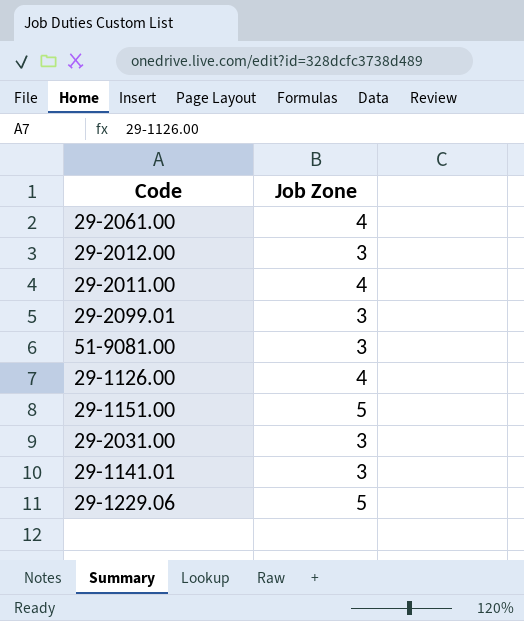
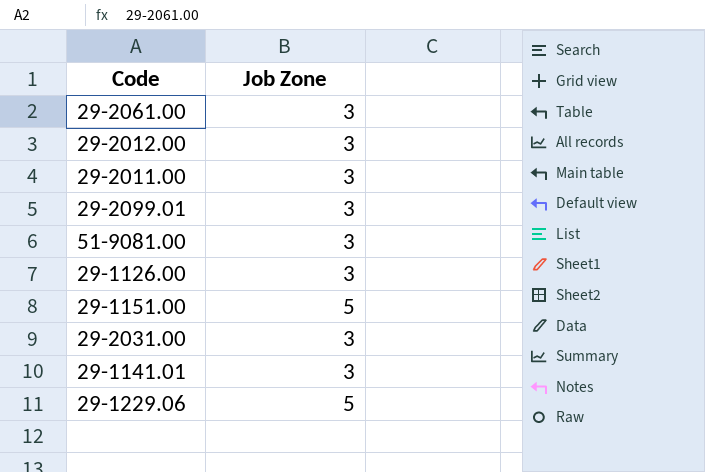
29-2061.00 | Job Zone: 4 -> 3
29-2011.00 | Job Zone: 4 -> 3
29-1126.00 | Job Zone: 4 -> 3

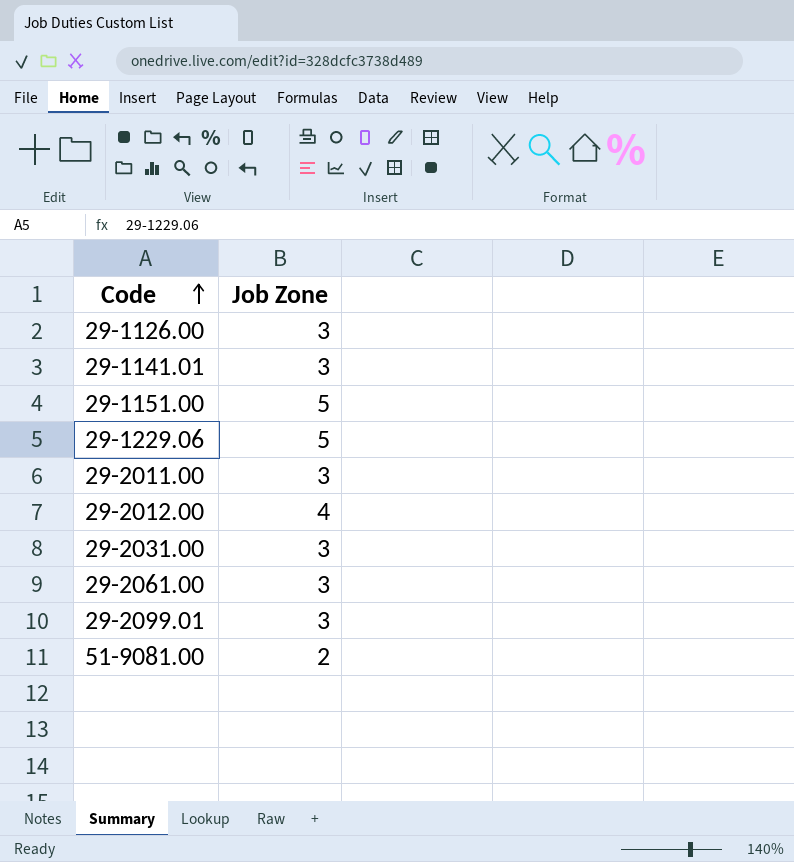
row order: none -> Code ascending
29-2012.00 | Job Zone: 3 -> 4
51-9081.00 | Job Zone: 3 -> 2

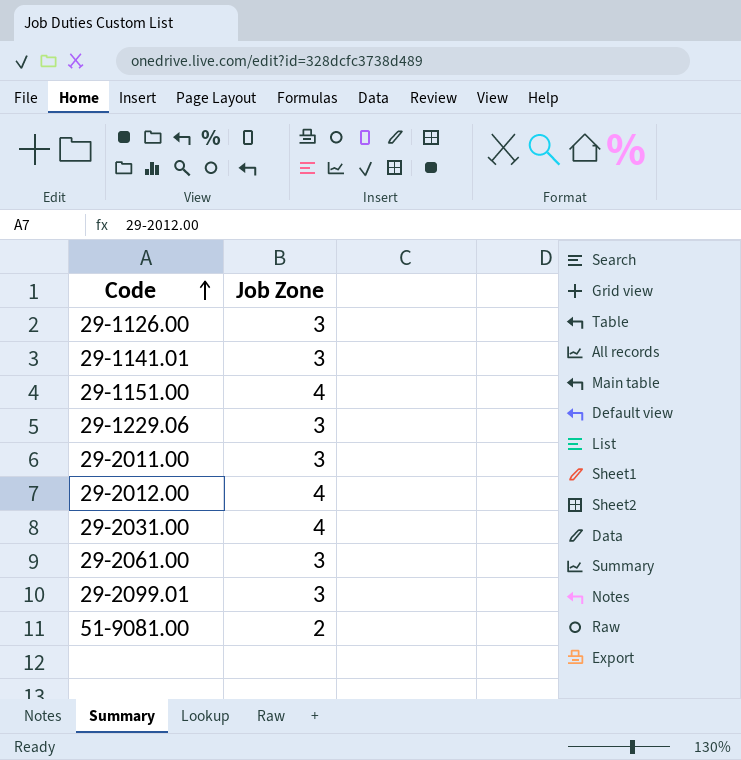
29-1151.00 | Job Zone: 5 -> 4
29-1229.06 | Job Zone: 5 -> 3
29-2031.00 | Job Zone: 3 -> 4

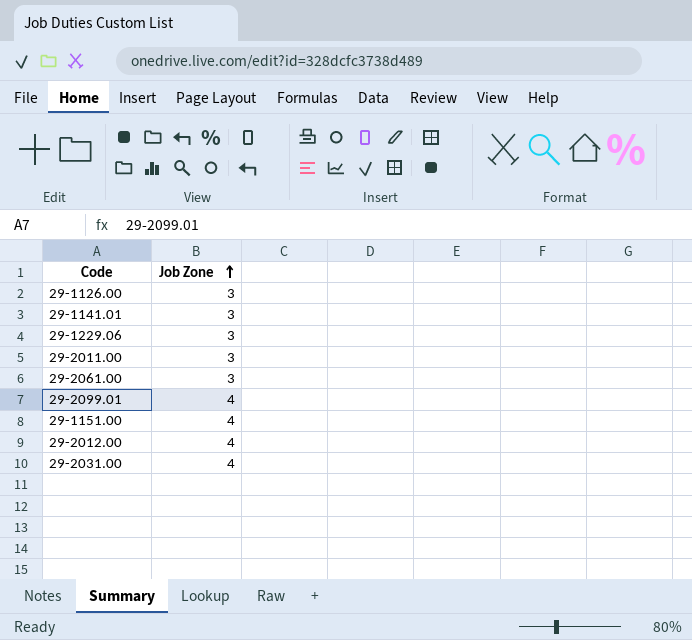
row order: Code ascending -> Job Zone ascending
row 51-9081.00: 2 -> none
29-2099.01 | Job Zone: 3 -> 4

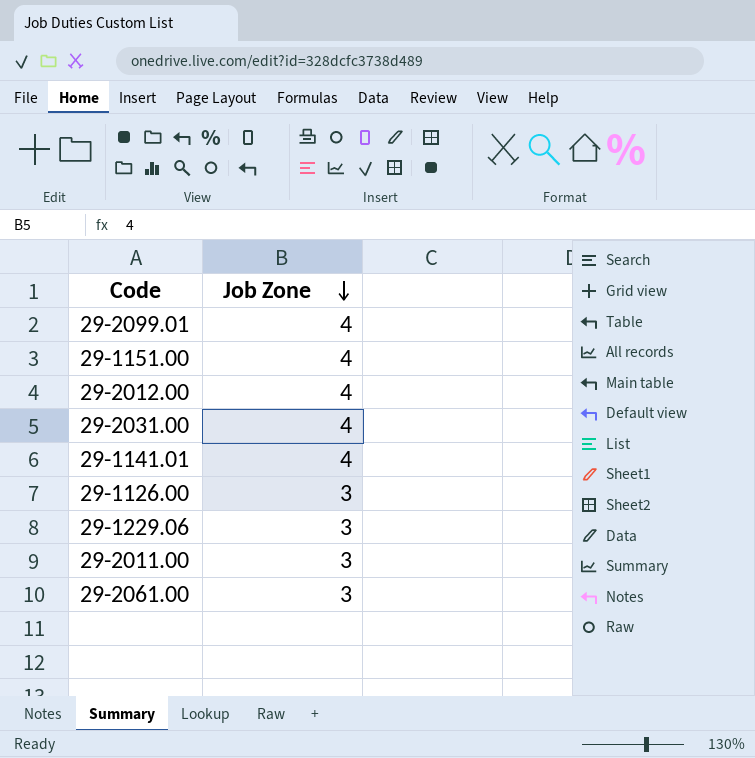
row order: Job Zone ascending -> Job Zone descending
29-1141.01 | Job Zone: 3 -> 4

